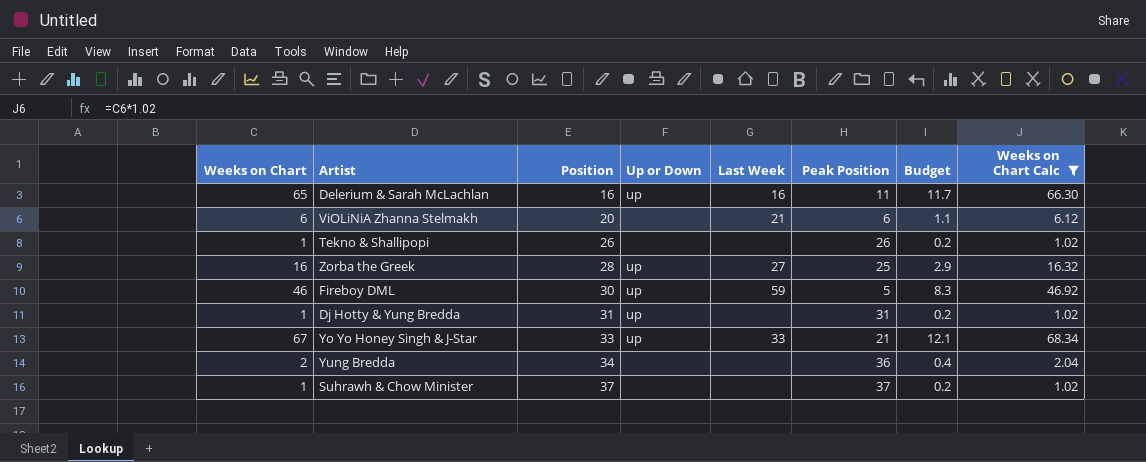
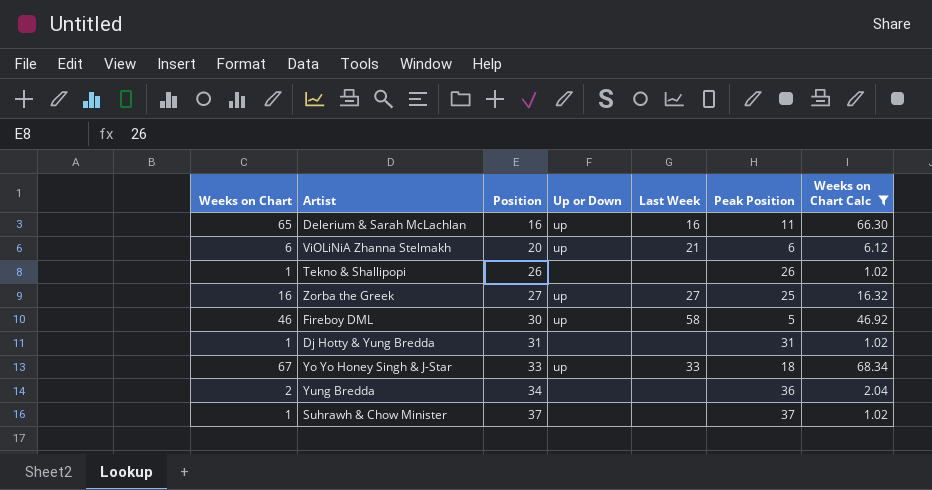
column Budget | formula: [Weeks on Chart] * 0.18 -> none
ViOLiNiA Zhanna Stelmakh | Up or Down: none -> up
Zorba the Greek | Position: 28 -> 27
Fireboy DML | Last Week: 59 -> 58
Dj Hotty & Yung Bredda | Up or Down: up -> none
Yo Yo Honey Singh & J-Star | Peak Position: 21 -> 18

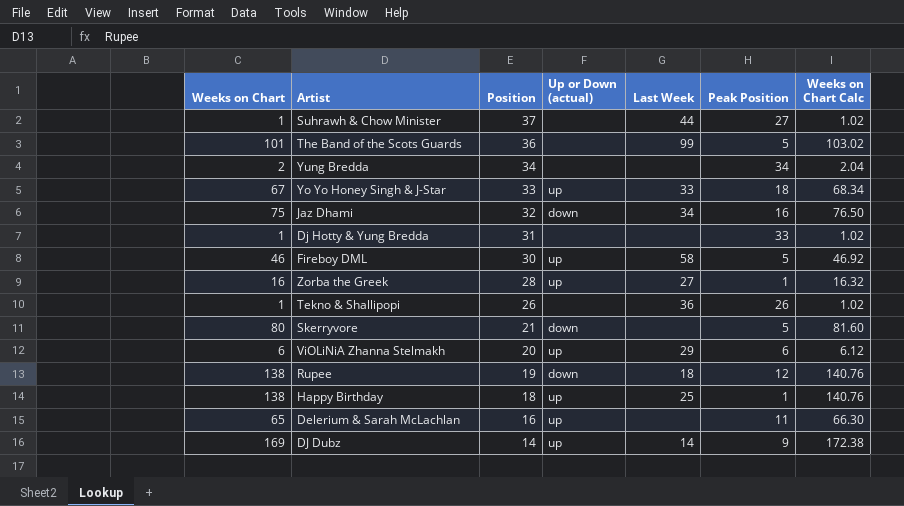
filter: Weeks on Chart Calc <= 68.34 -> none
row order: Position ascending -> Position descending
column name: Up or Down -> Up or Down (actual)
Suhrawh & Chow Minister | Last Week: none -> 44
Suhrawh & Chow Minister | Peak Position: 37 -> 27
Yung Bredda | Peak Position: 36 -> 34
Dj Hotty & Yung Bredda | Peak Position: 31 -> 33
Zorba the Greek | Position: 27 -> 28
Zorba the Greek | Peak Position: 25 -> 1
Tekno & Shallipopi | Last Week: none -> 36
ViOLiNiA Zhanna Stelmakh | Last Week: 21 -> 29
Delerium & Sarah McLachlan | Last Week: 16 -> none

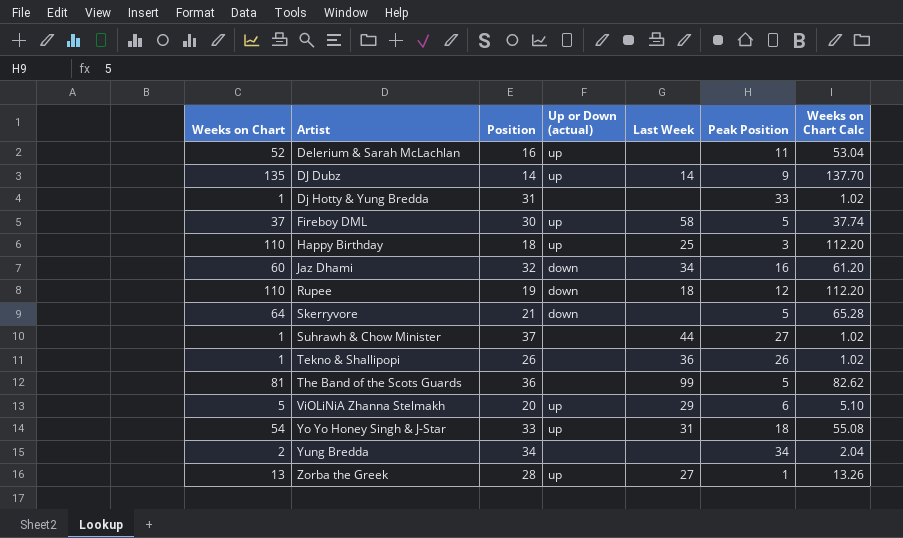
row order: Position descending -> Artist ascending
Delerium & Sarah McLachlan | Weeks on Chart: 65 -> 52
Delerium & Sarah McLachlan | Weeks on Chart Calc: 66.30 -> 53.04
DJ Dubz | Weeks on Chart: 169 -> 135
DJ Dubz | Weeks on Chart Calc: 172.38 -> 137.70
Fireboy DML | Weeks on Chart: 46 -> 37
Fireboy DML | Weeks on Chart Calc: 46.92 -> 37.74
Happy Birthday | Weeks on Chart: 138 -> 110
Happy Birthday | Peak Position: 1 -> 3
Happy Birthday | Weeks on Chart Calc: 140.76 -> 112.20
Jaz Dhami | Weeks on Chart: 75 -> 60
Jaz Dhami | Weeks on Chart Calc: 76.50 -> 61.20
Rupee | Weeks on Chart: 138 -> 110
Rupee | Weeks on Chart Calc: 140.76 -> 112.20
Skerryvore | Weeks on Chart: 80 -> 64
Skerryvore | Weeks on Chart Calc: 81.60 -> 65.28
The Band of the Scots Guards | Weeks on Chart: 101 -> 81
The Band of the Scots Guards | Weeks on Chart Calc: 103.02 -> 82.62
ViOLiNiA Zhanna Stelmakh | Weeks on Chart: 6 -> 5
ViOLiNiA Zhanna Stelmakh | Weeks on Chart Calc: 6.12 -> 5.10
Yo Yo Honey Singh & J-Star | Weeks on Chart: 67 -> 54
Yo Yo Honey Singh & J-Star | Last Week: 33 -> 31
Yo Yo Honey Singh & J-Star | Weeks on Chart Calc: 68.34 -> 55.08
Zorba the Greek | Weeks on Chart: 16 -> 13
Zorba the Greek | Weeks on Chart Calc: 16.32 -> 13.26

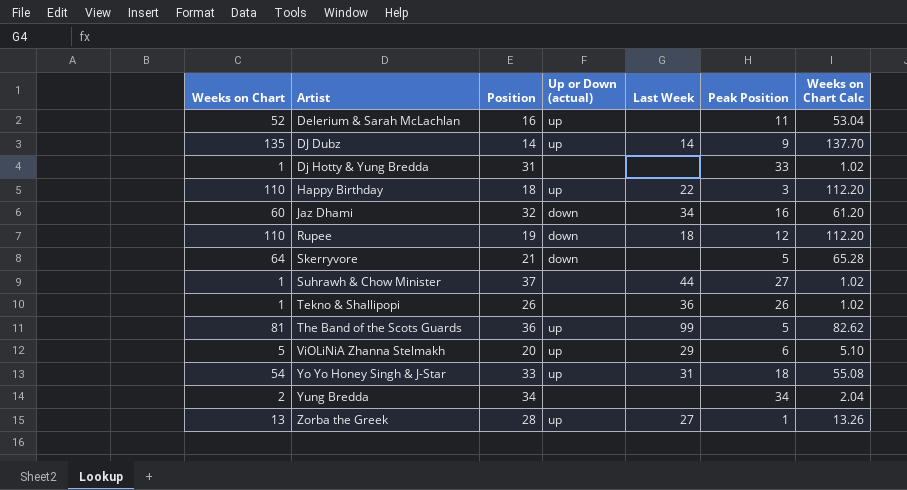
row Fireboy DML: 37 | 30 | up | 58 | 5 | 37.74 -> none
Happy Birthday | Last Week: 25 -> 22
The Band of the Scots Guards | Up or Down (actual): none -> up

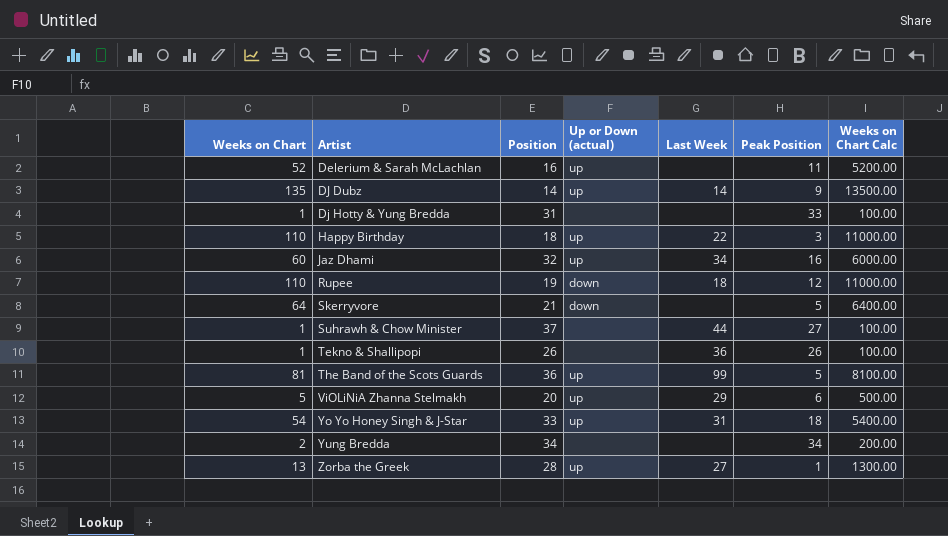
column Weeks on Chart Calc | formula: [Weeks on Chart] * 1.02 -> [Weeks on Chart] * 100
Jaz Dhami | Up or Down (actual): down -> up

